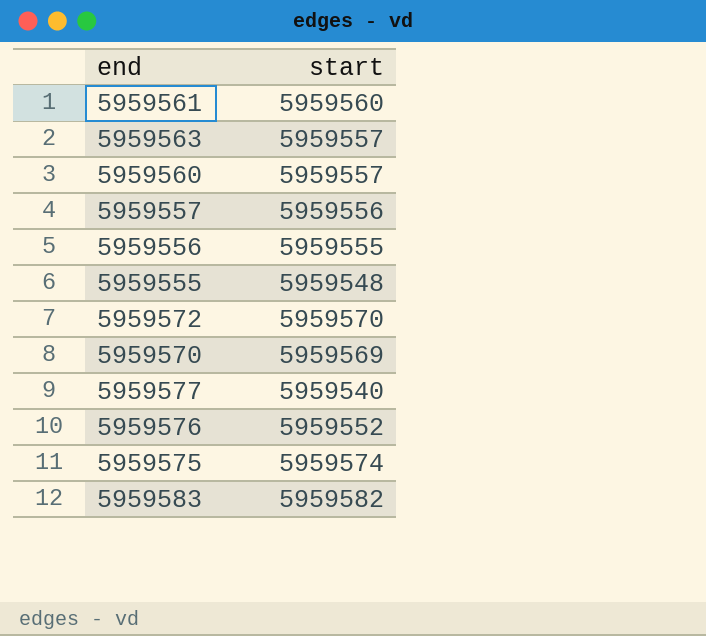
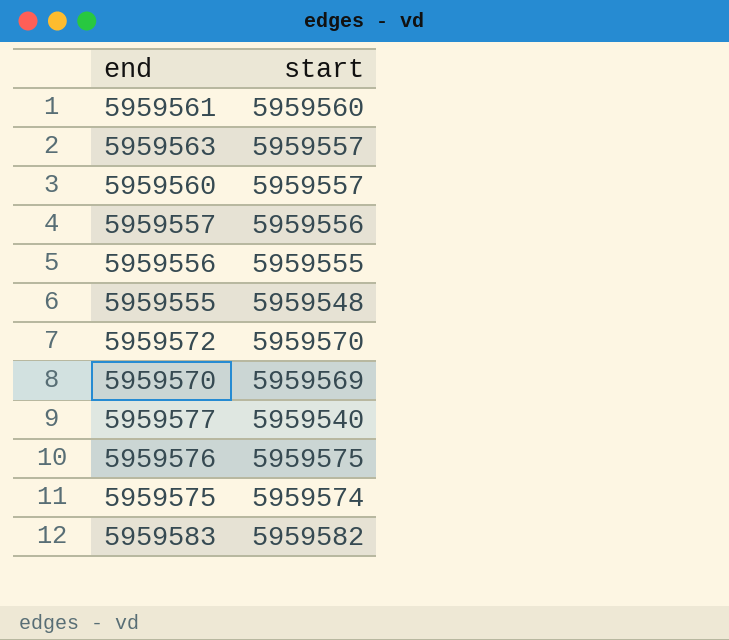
5959576 | start: 5959552 -> 5959575

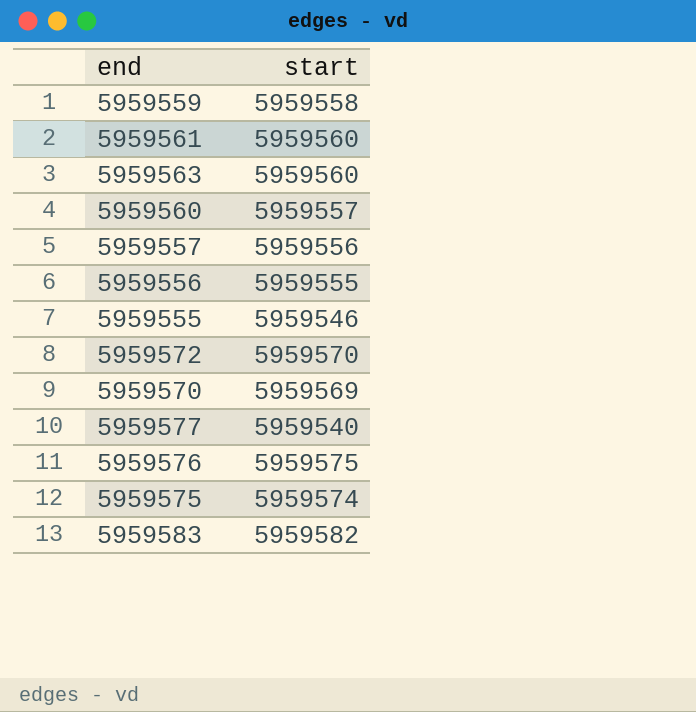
row 5959559: none -> 5959558
5959563 | start: 5959557 -> 5959560
5959555 | start: 5959548 -> 5959546

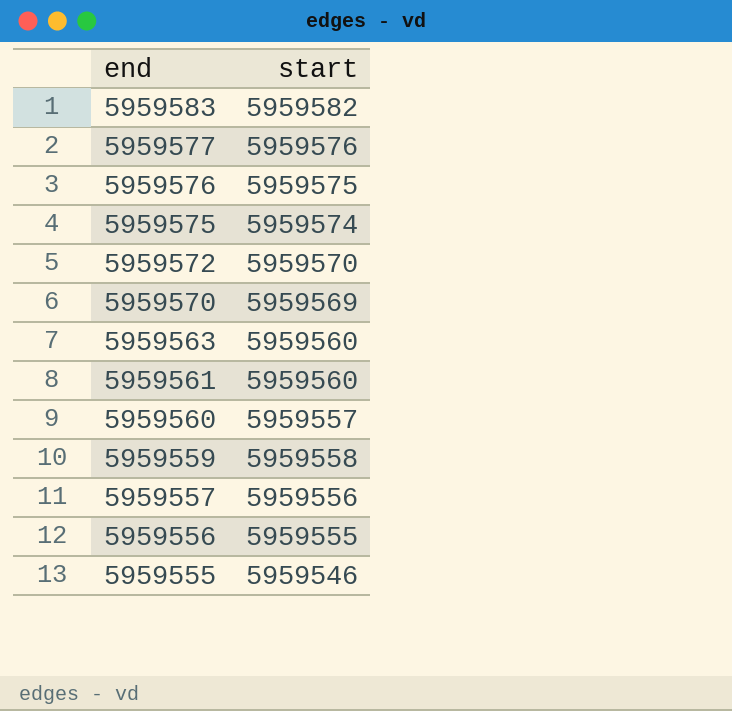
row order: none -> end descending
5959577 | start: 5959540 -> 5959576

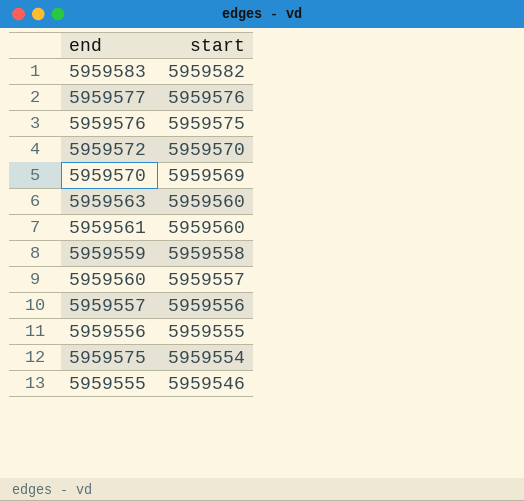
row order: end descending -> start descending
5959575 | start: 5959574 -> 5959554

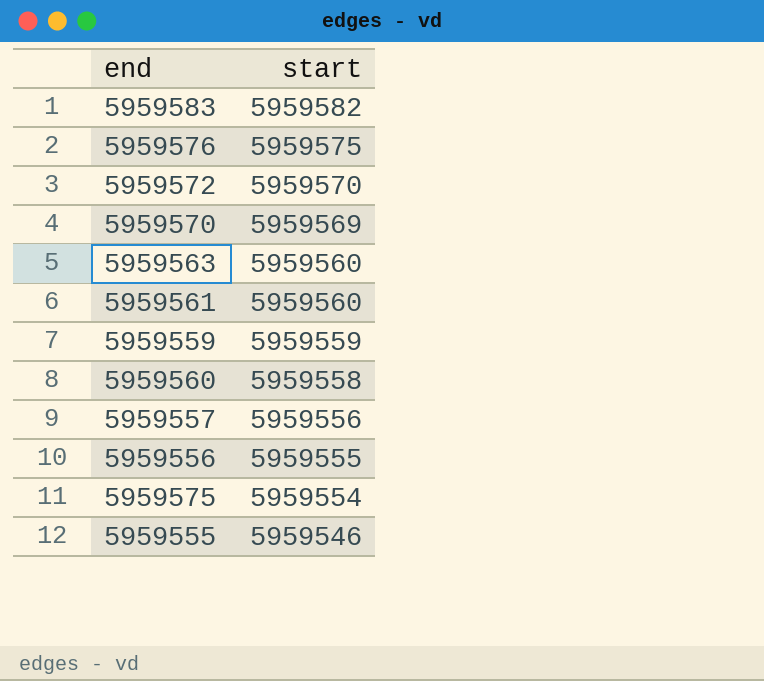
row 5959577: 5959576 -> none
5959559 | start: 5959558 -> 5959559
5959560 | start: 5959557 -> 5959558

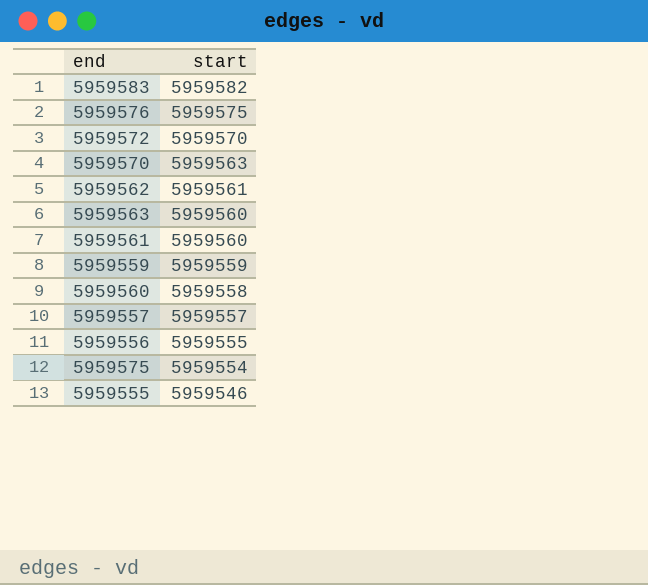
5959570 | start: 5959569 -> 5959563
row 5959562: none -> 5959561
5959557 | start: 5959556 -> 5959557

